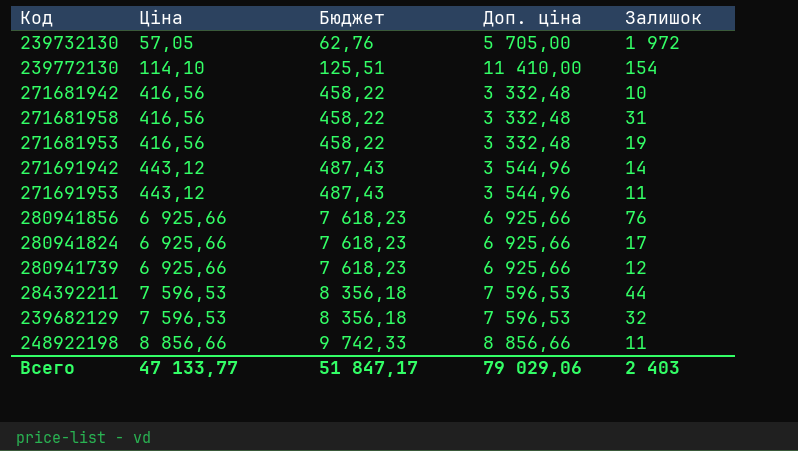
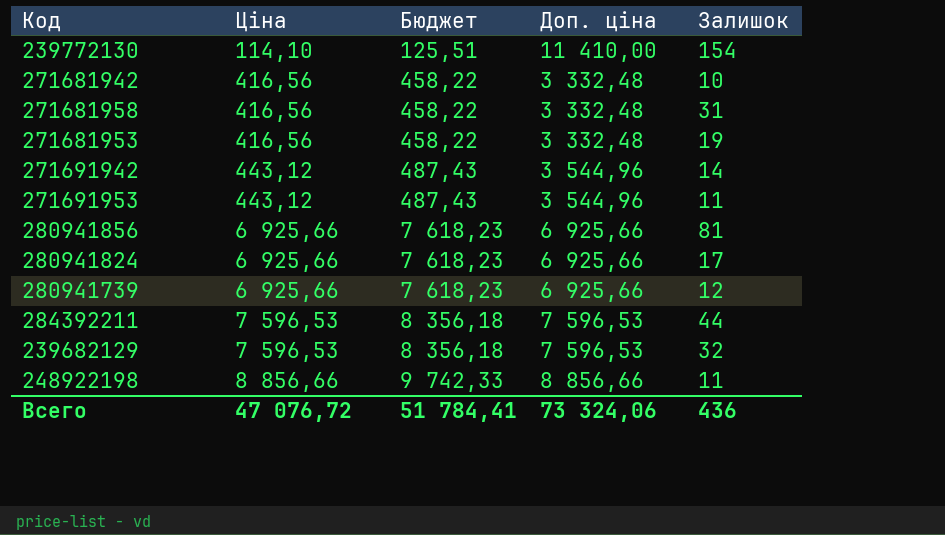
row 239732130: 57,05 | 62,76 | 5 705,00 | 1 972 -> none
280941856 | Залишок: 76 -> 81
Всего | Ціна: 47 133,77 -> 47 076,72
Всего | Бюджет: 51 847,17 -> 51 784,41
Всего | Доп. ціна: 79 029,06 -> 73 324,06
Всего | Залишок: 2 403 -> 436

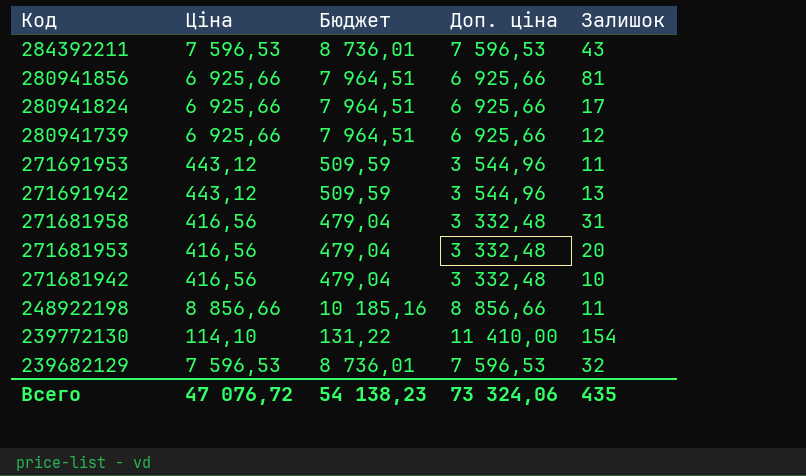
row order: Ціна ascending -> Код descending
column Бюджет | formula: [Ціна] * 1,1 -> [Ціна] * 1,15
284392211 | Залишок: 44 -> 43
271691942 | Залишок: 14 -> 13
271681953 | Залишок: 19 -> 20
Всего | Бюджет: 51 784,41 -> 54 138,23
Всего | Залишок: 436 -> 435

